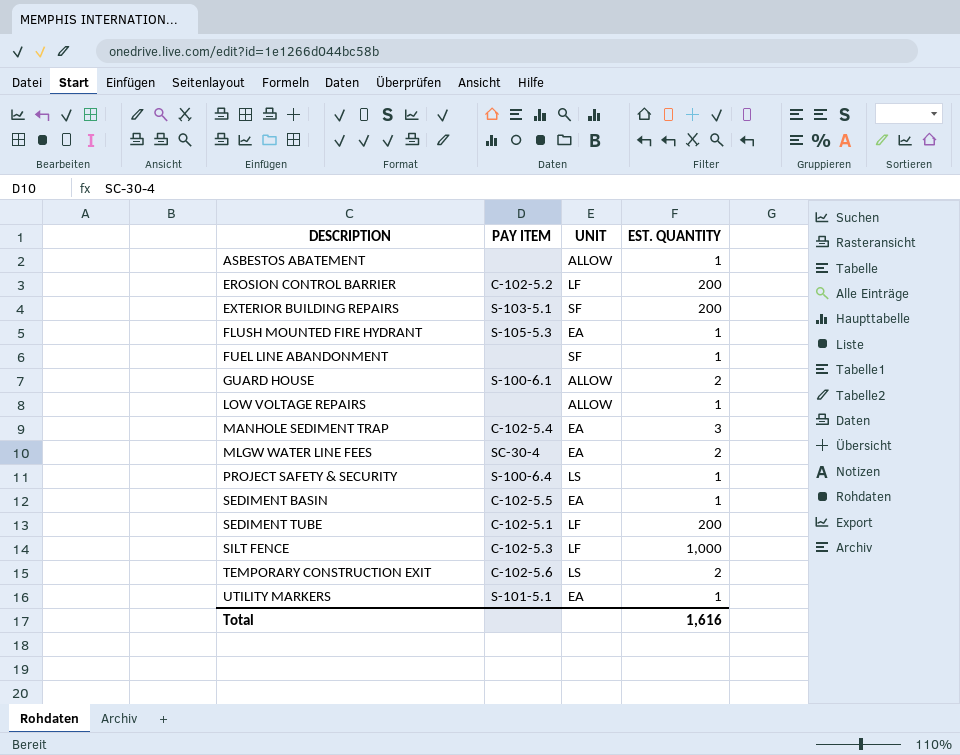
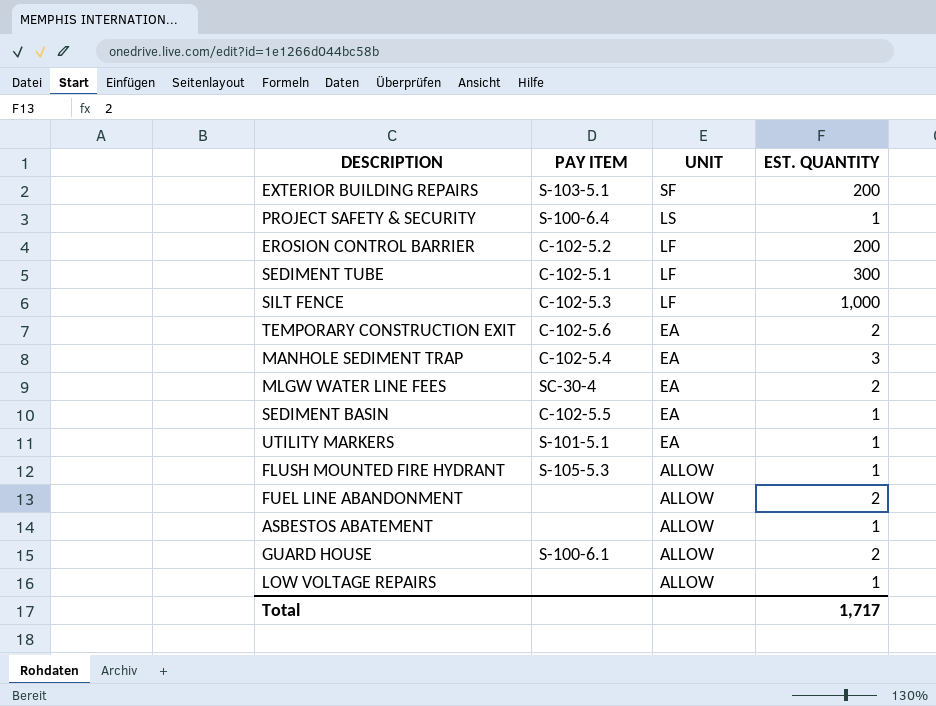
row order: DESCRIPTION ascending -> UNIT descending
SEDIMENT TUBE | EST. QUANTITY: 200 -> 300
TEMPORARY CONSTRUCTION EXIT | UNIT: LS -> EA
FLUSH MOUNTED FIRE HYDRANT | UNIT: EA -> ALLOW
FUEL LINE ABANDONMENT | UNIT: SF -> ALLOW
FUEL LINE ABANDONMENT | EST. QUANTITY: 1 -> 2
Total | EST. QUANTITY: 1,616 -> 1,717

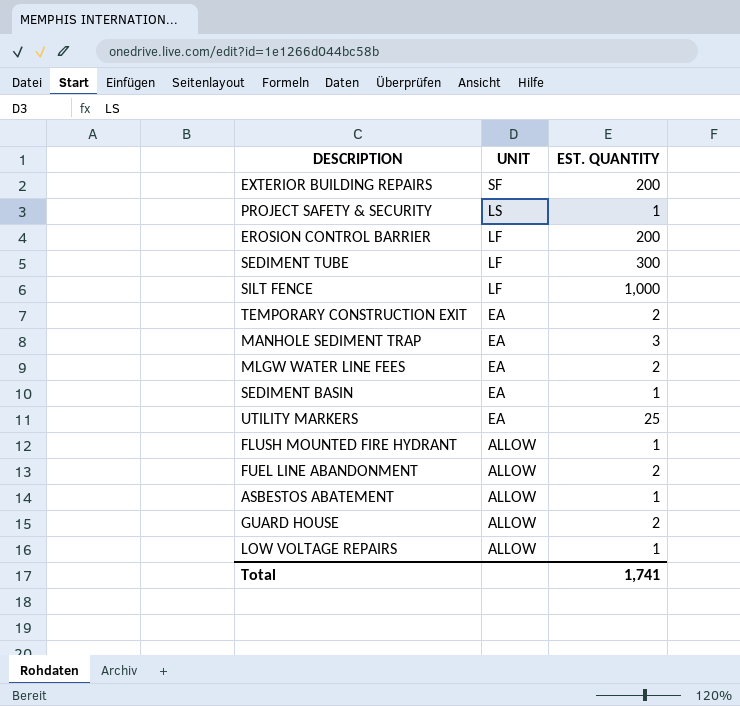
column PAY ITEM | position: 2 -> none
UTILITY MARKERS | EST. QUANTITY: 1 -> 25
Total | EST. QUANTITY: 1,717 -> 1,741

